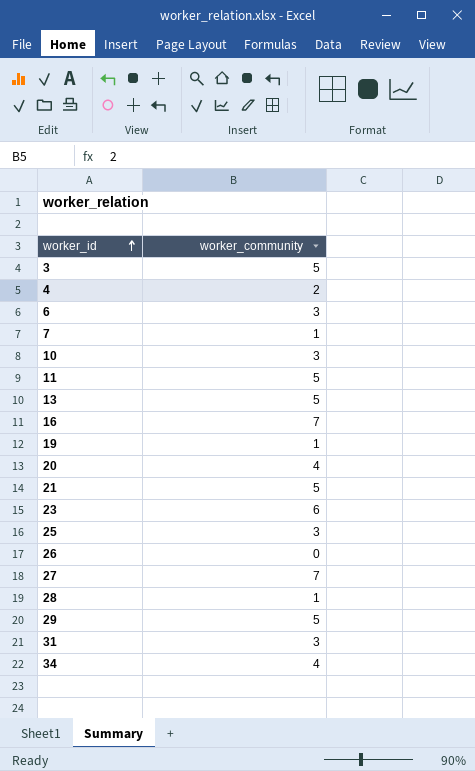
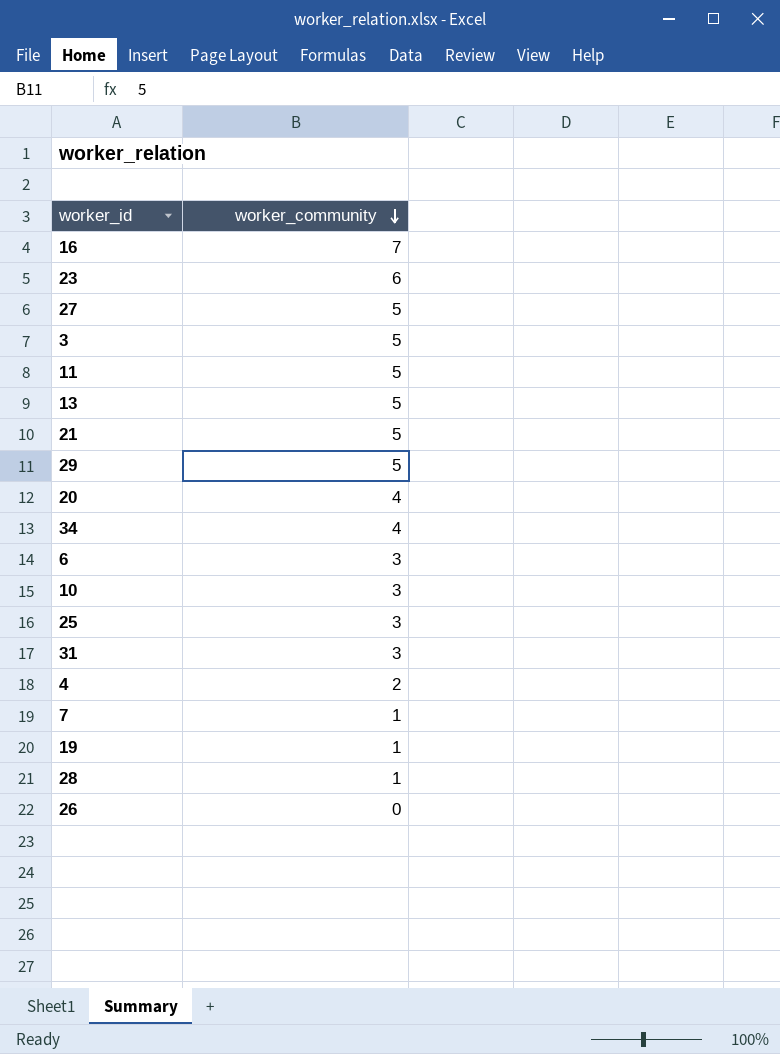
row order: worker_id ascending -> worker_community descending
27 | worker_community: 7 -> 5

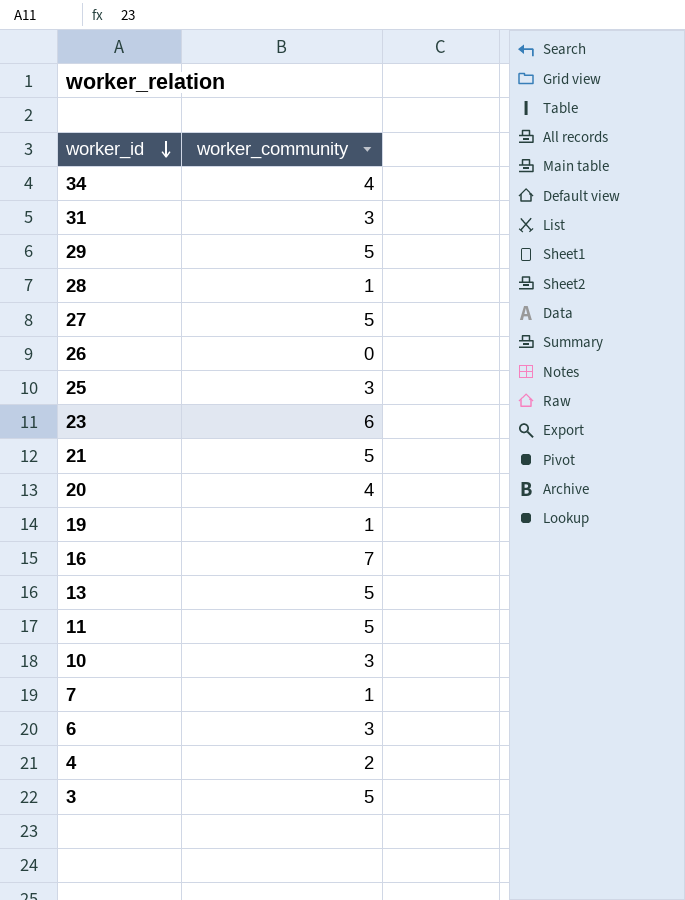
row order: worker_community descending -> worker_id descending

